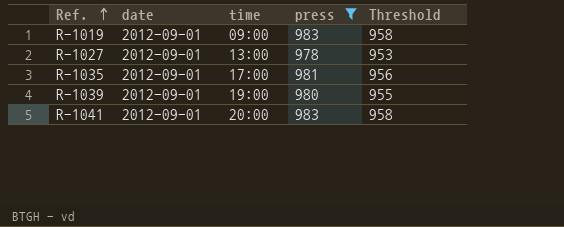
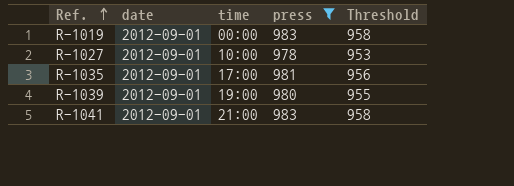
R-1019 | time: 09:00 -> 00:00
R-1027 | time: 13:00 -> 10:00
R-1041 | time: 20:00 -> 21:00

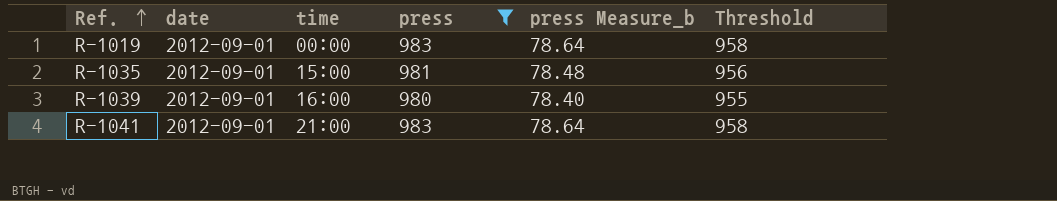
column press Measure_b | formula: none -> [press] * 0.08
row R-1027: 2012-09-01 | 10:00 | 978 | 953 -> none
R-1035 | time: 17:00 -> 15:00
R-1039 | time: 19:00 -> 16:00

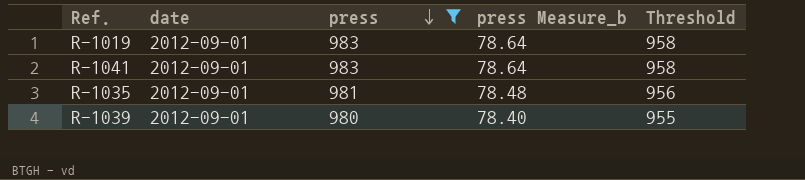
row order: Ref. ascending -> press descending
column time | position: 3 -> none

